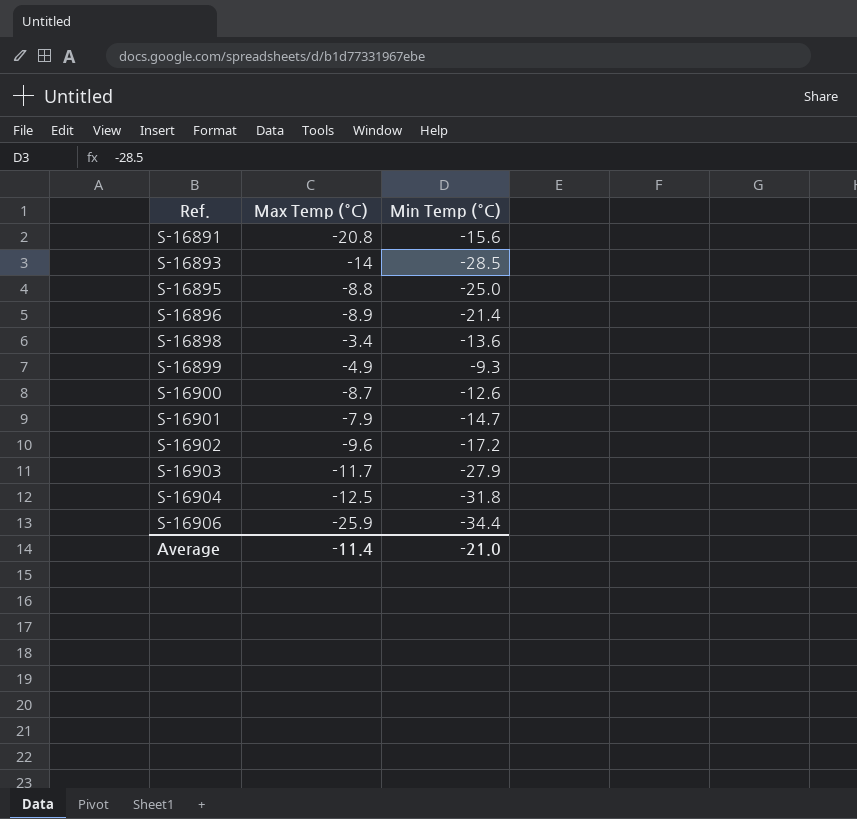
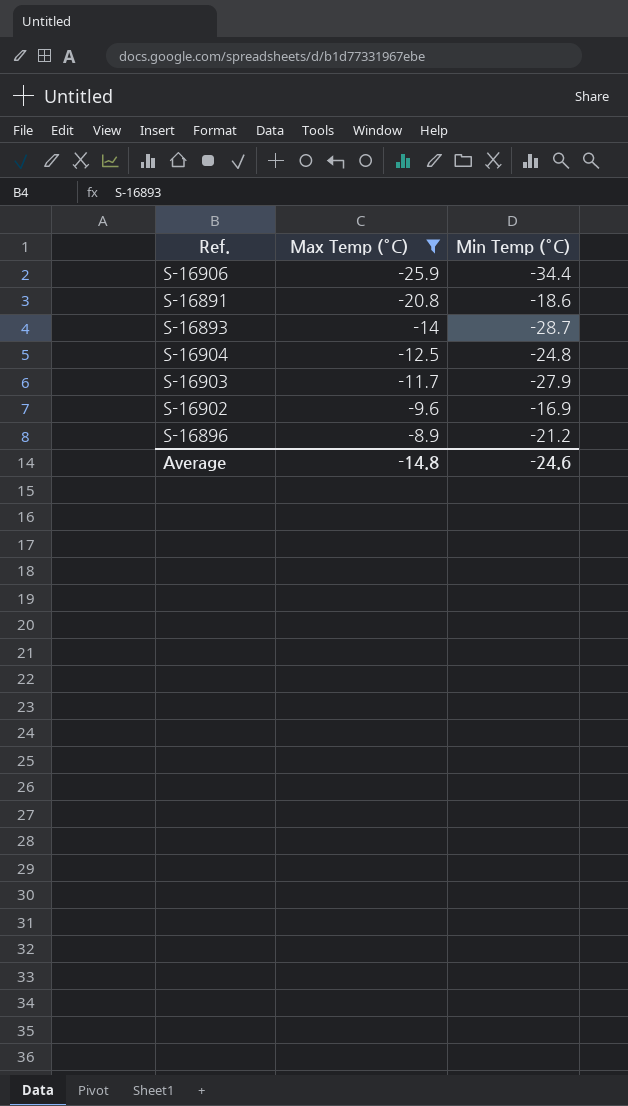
filter: none -> Max Temp (°C) <= -8.9
row order: Ref. ascending -> Max Temp (°C) ascending
S-16891 | Min Temp (°C): -15.6 -> -18.6
S-16893 | Min Temp (°C): -28.5 -> -28.7
S-16904 | Min Temp (°C): -31.8 -> -24.8
S-16902 | Min Temp (°C): -17.2 -> -16.9
S-16896 | Min Temp (°C): -21.4 -> -21.2
Average | Max Temp (°C): -11.4 -> -14.8
Average | Min Temp (°C): -21.0 -> -24.6

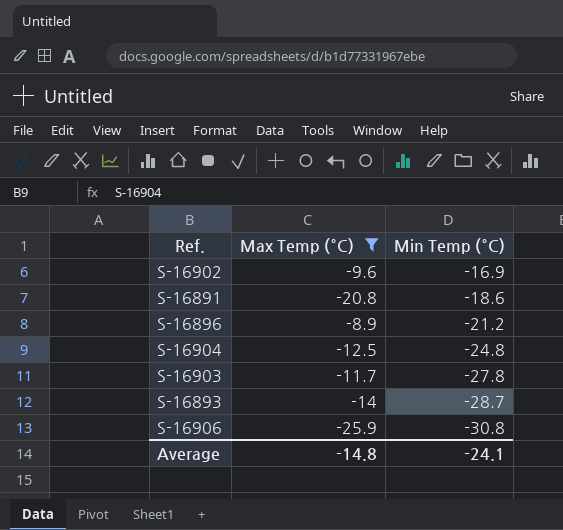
row order: Max Temp (°C) ascending -> Min Temp (°C) descending
S-16903 | Min Temp (°C): -27.9 -> -27.8
S-16906 | Min Temp (°C): -34.4 -> -30.8
Average | Min Temp (°C): -24.6 -> -24.1

